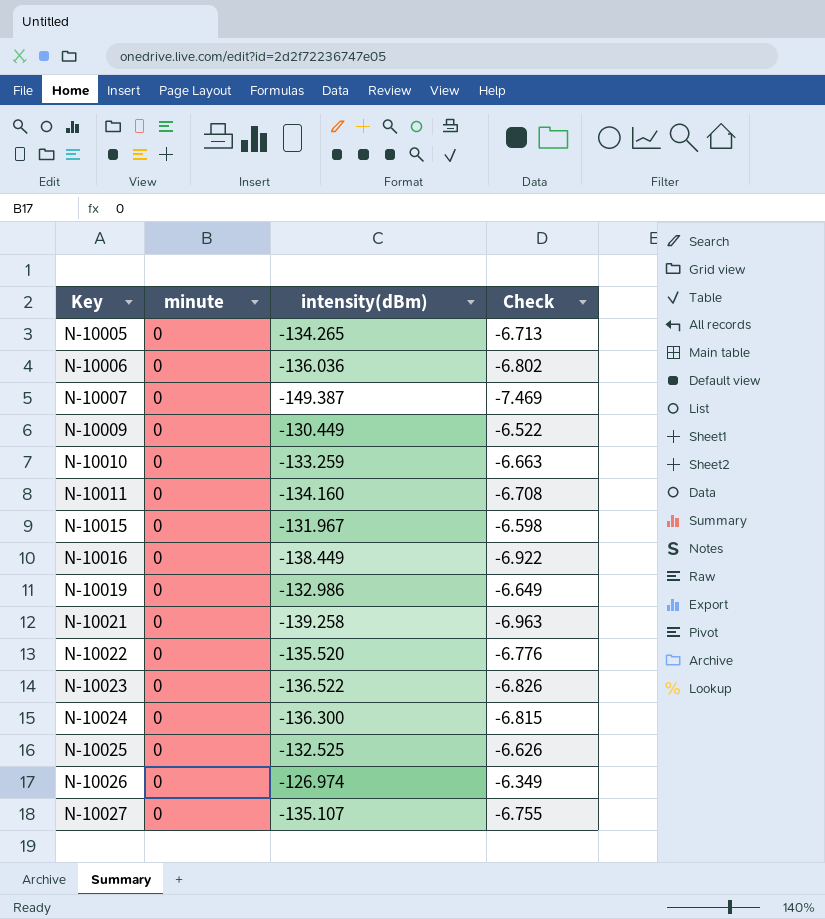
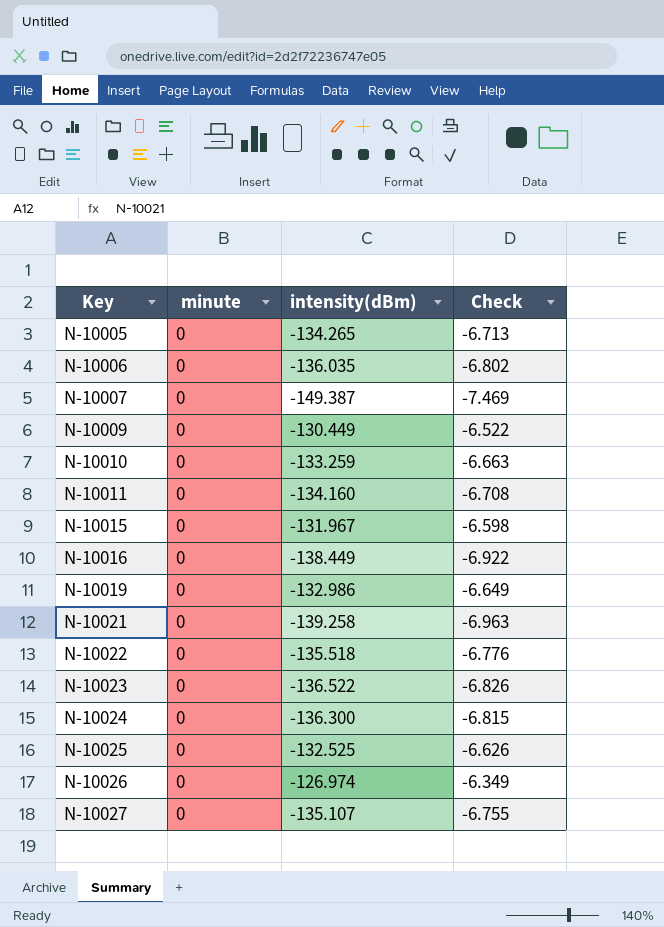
N-10006 | intensity(dBm): -136.036 -> -136.035
N-10022 | intensity(dBm): -135.520 -> -135.518

